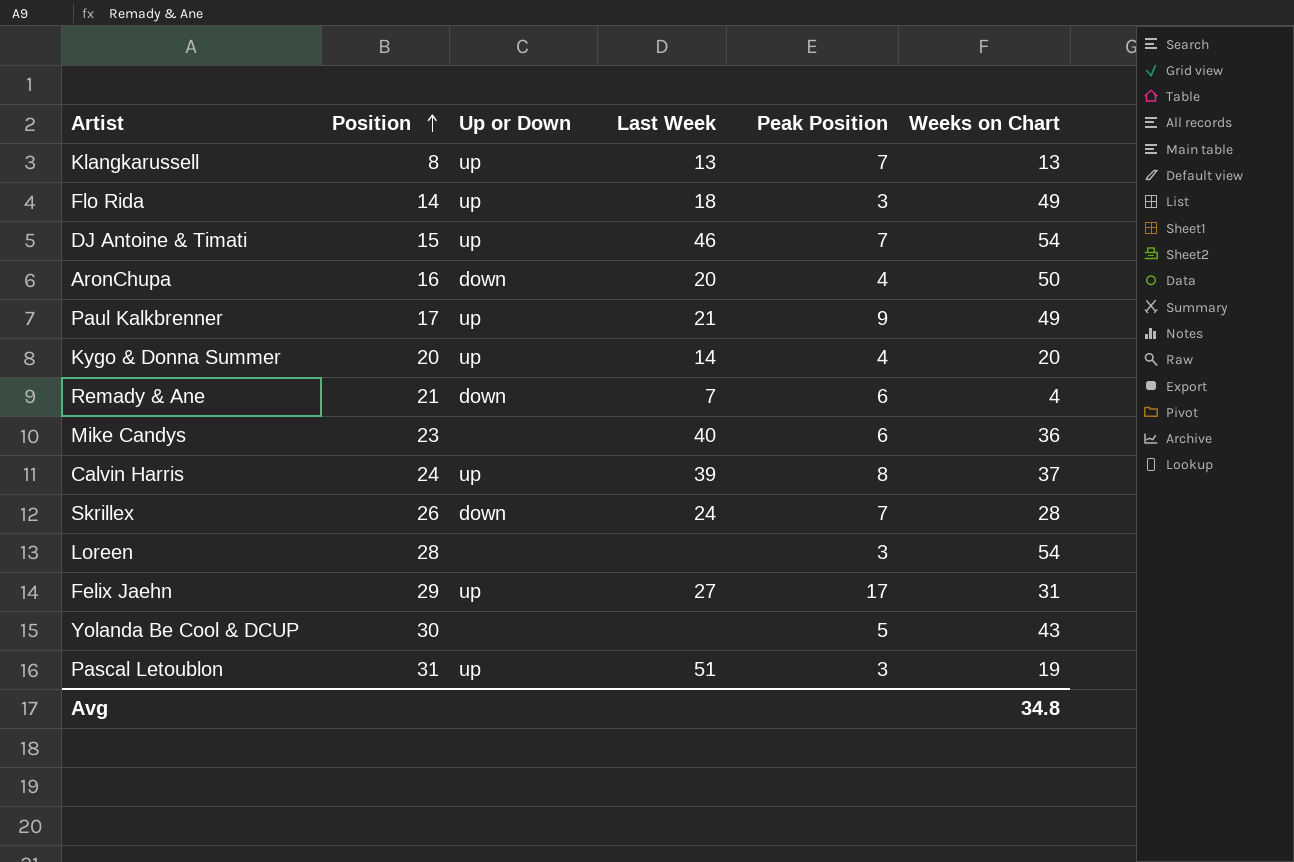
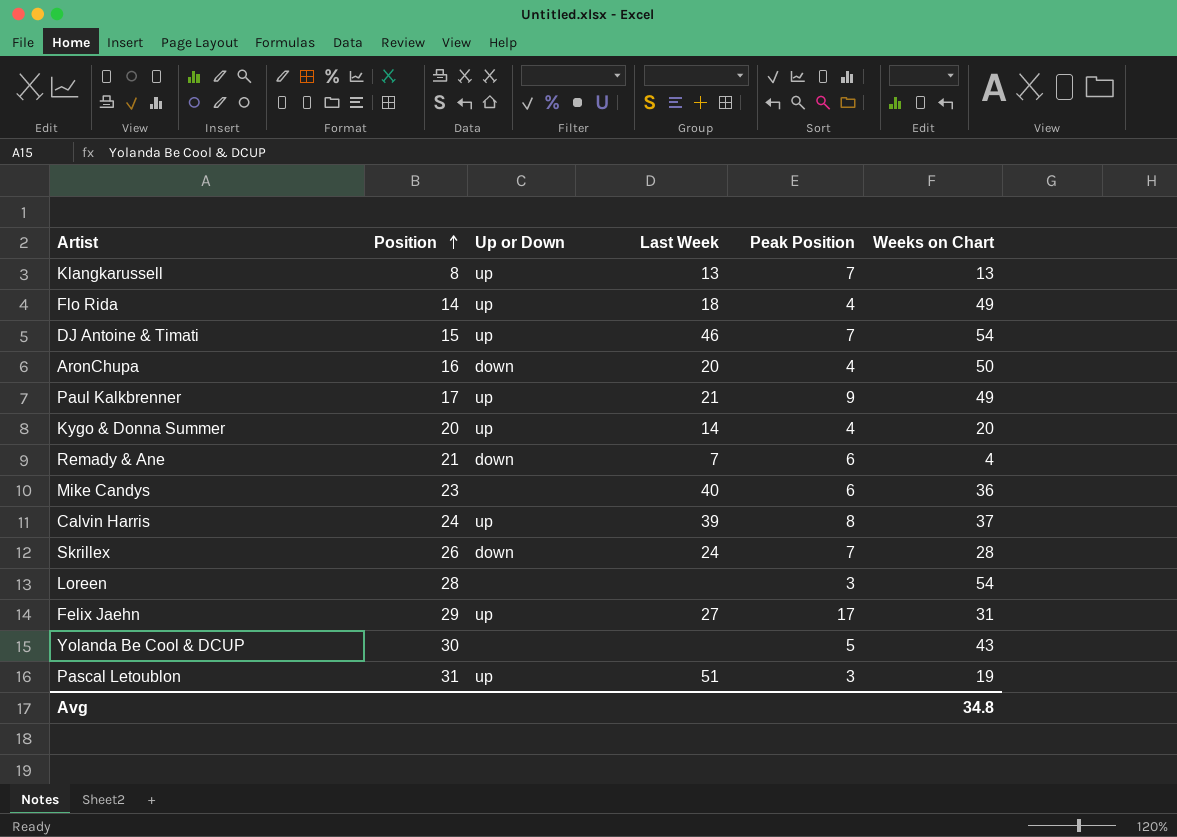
Flo Rida | Peak Position: 3 -> 4

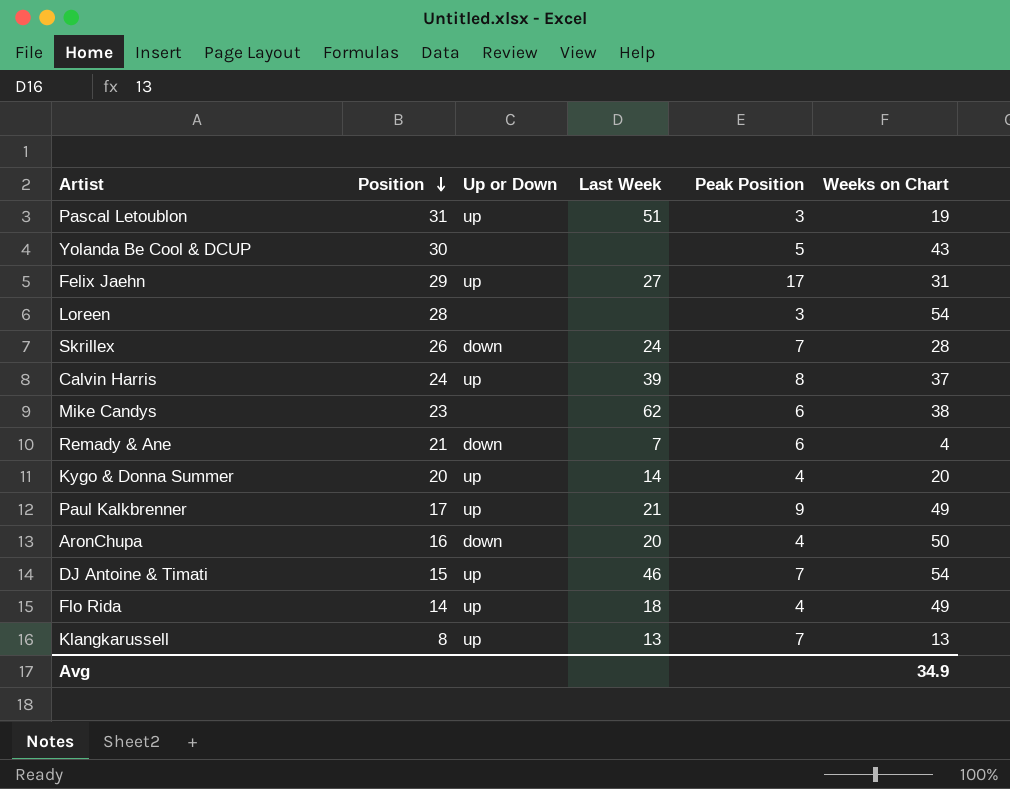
row order: Position ascending -> Position descending
Mike Candys | Last Week: 40 -> 62
Mike Candys | Weeks on Chart: 36 -> 38
Avg | Weeks on Chart: 34.8 -> 34.9

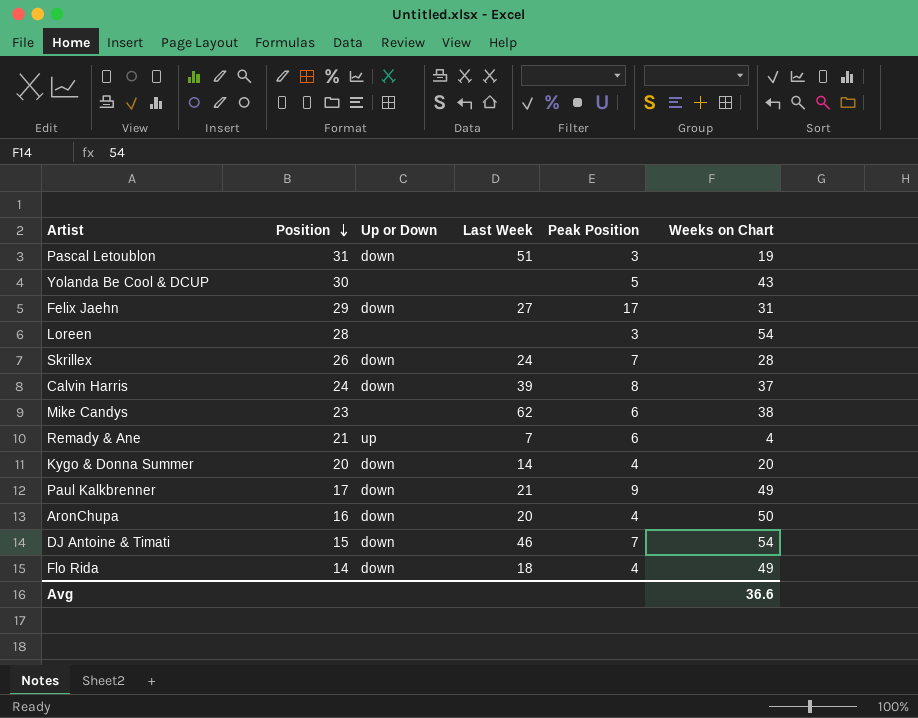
row Klangkarussell: 8 | up | 13 | 7 | 13 -> none
Pascal Letoublon | Up or Down: up -> down
Felix Jaehn | Up or Down: up -> down
Calvin Harris | Up or Down: up -> down
Remady & Ane | Up or Down: down -> up
Kygo & Donna Summer | Up or Down: up -> down
Paul Kalkbrenner | Up or Down: up -> down
DJ Antoine & Timati | Up or Down: up -> down
Flo Rida | Up or Down: up -> down
Avg | Weeks on Chart: 34.9 -> 36.6

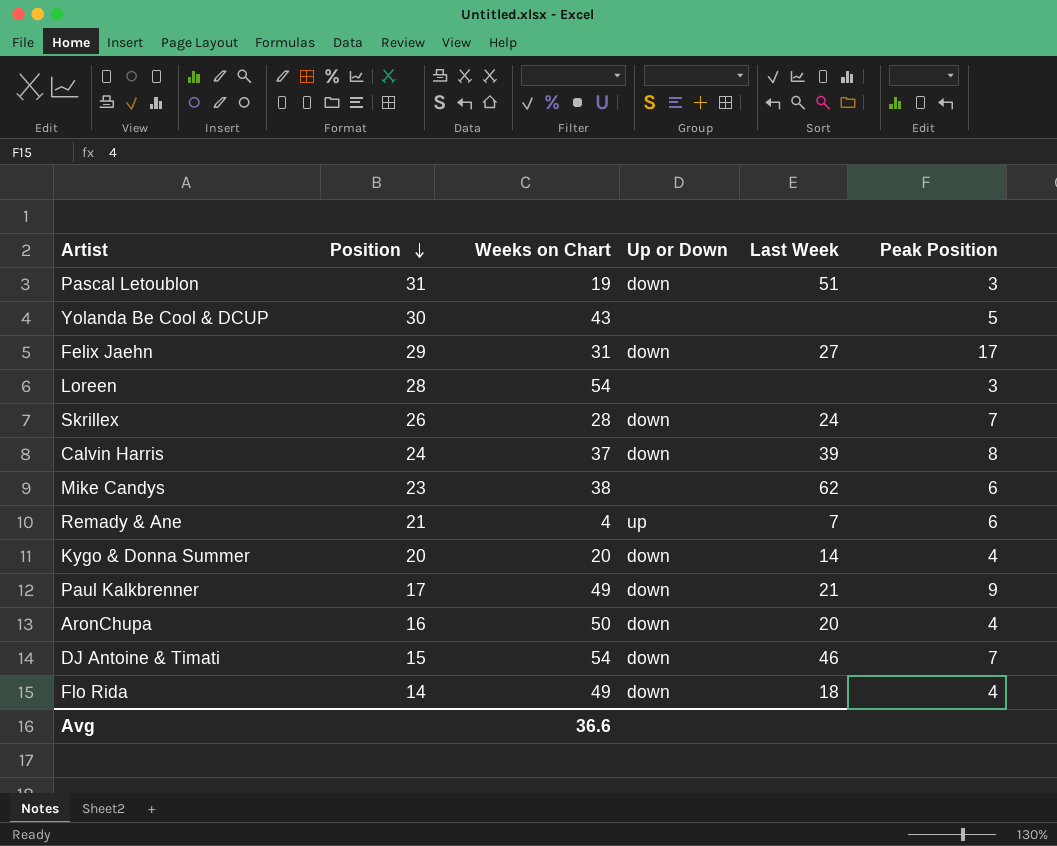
column Weeks on Chart | position: 6 -> 3

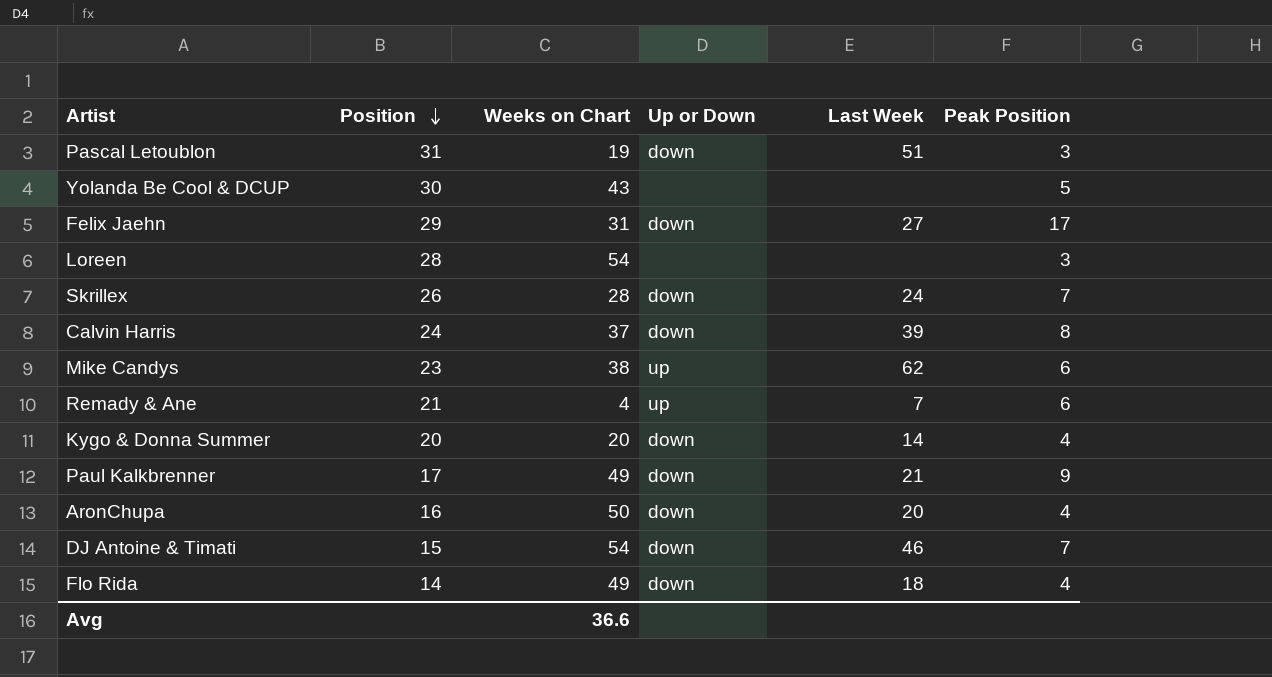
Mike Candys | Up or Down: none -> up

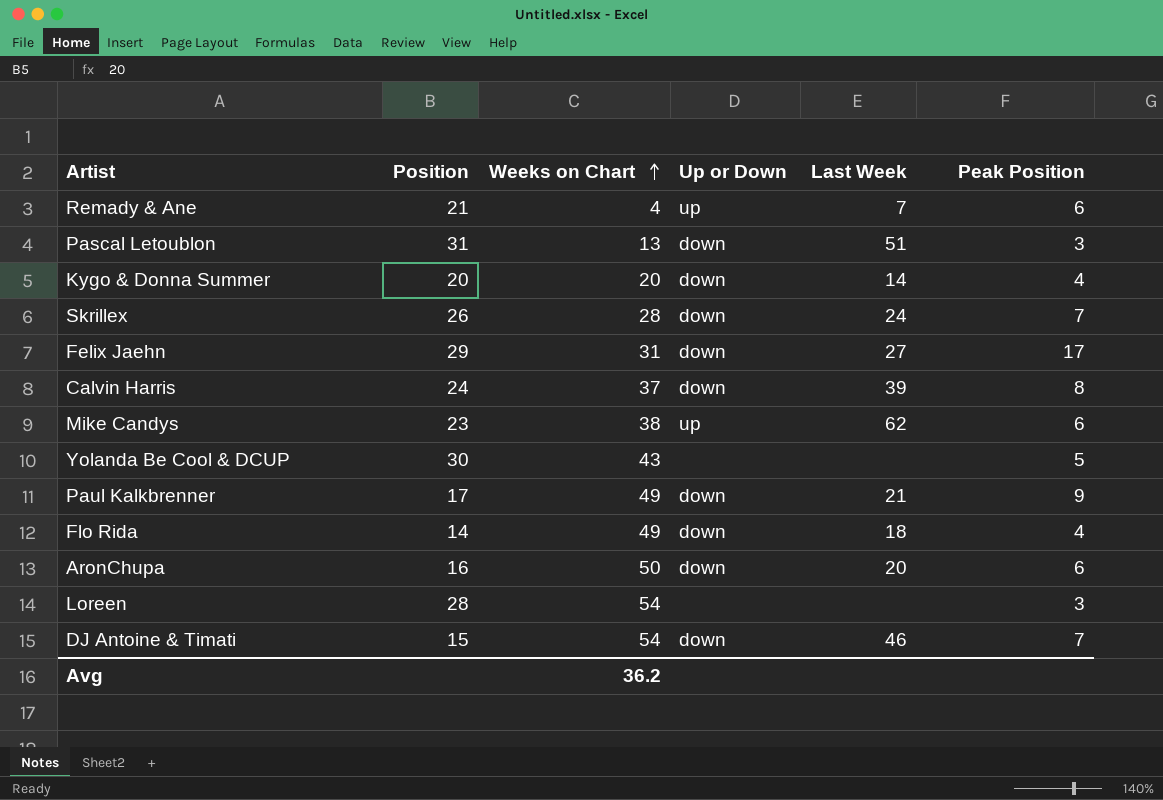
row order: Position descending -> Weeks on Chart ascending
Pascal Letoublon | Weeks on Chart: 19 -> 13
AronChupa | Peak Position: 4 -> 6
Avg | Weeks on Chart: 36.6 -> 36.2

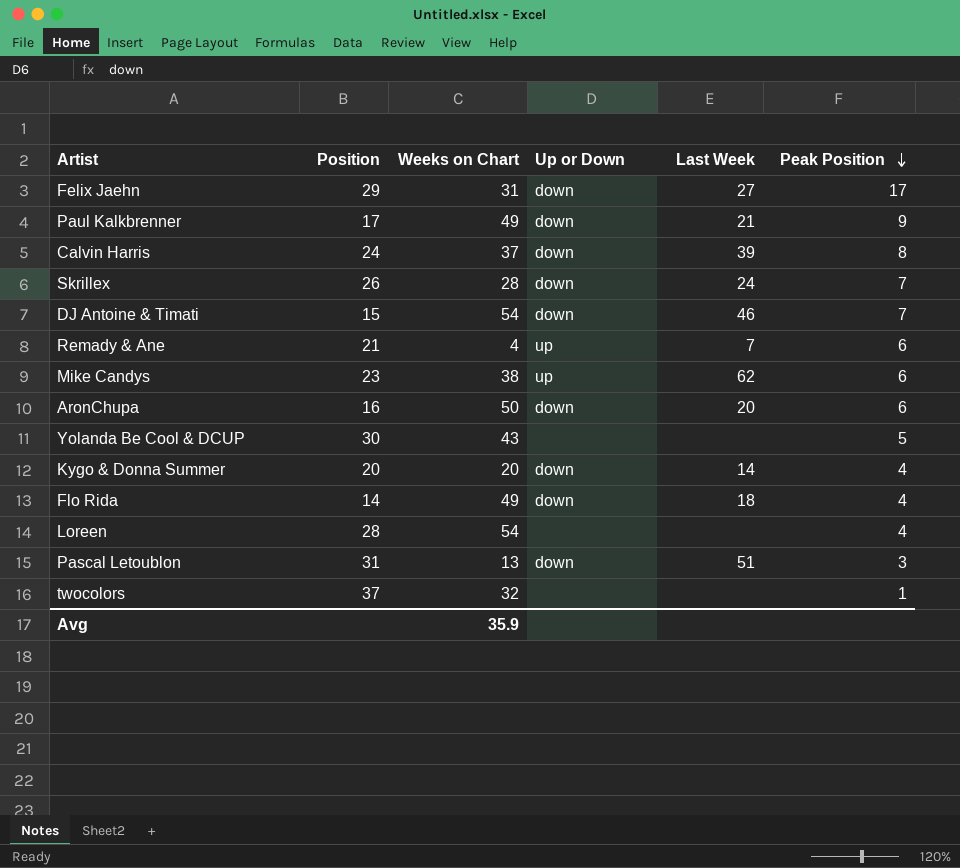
row order: Weeks on Chart ascending -> Peak Position descending
Loreen | Peak Position: 3 -> 4
row twocolors: none -> 37 | 32 | none | none | 1
Avg | Weeks on Chart: 36.2 -> 35.9

